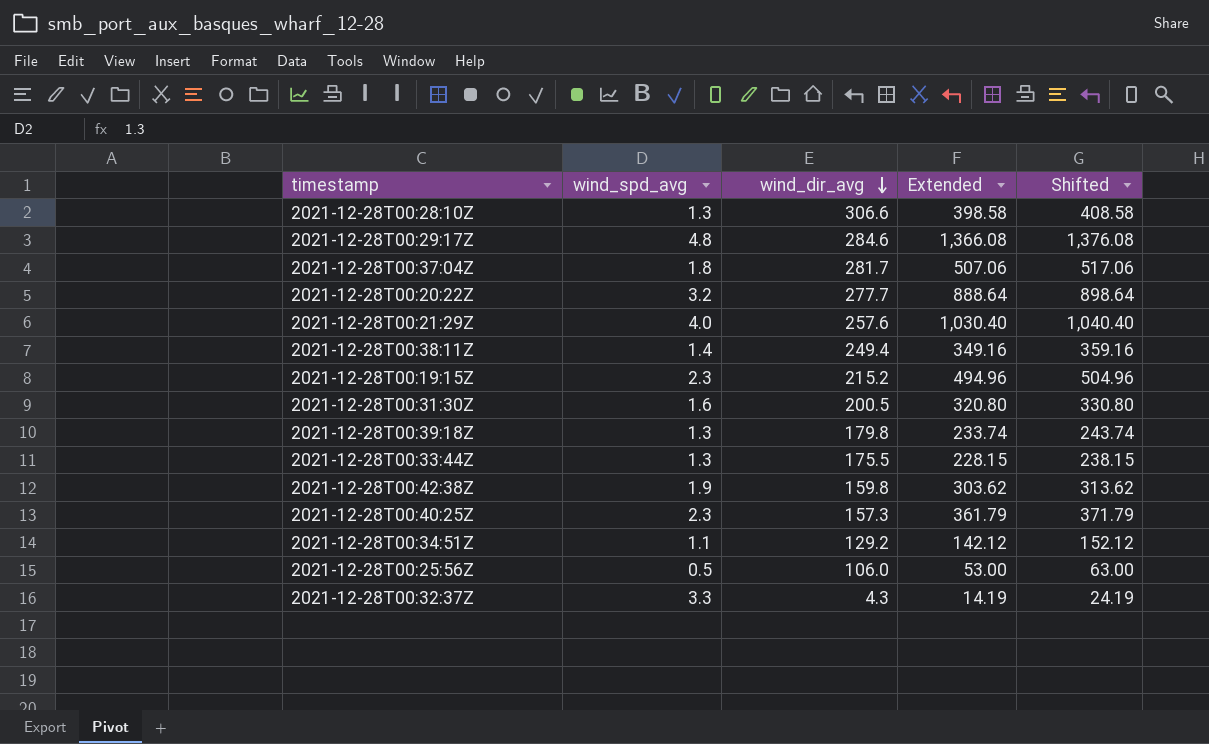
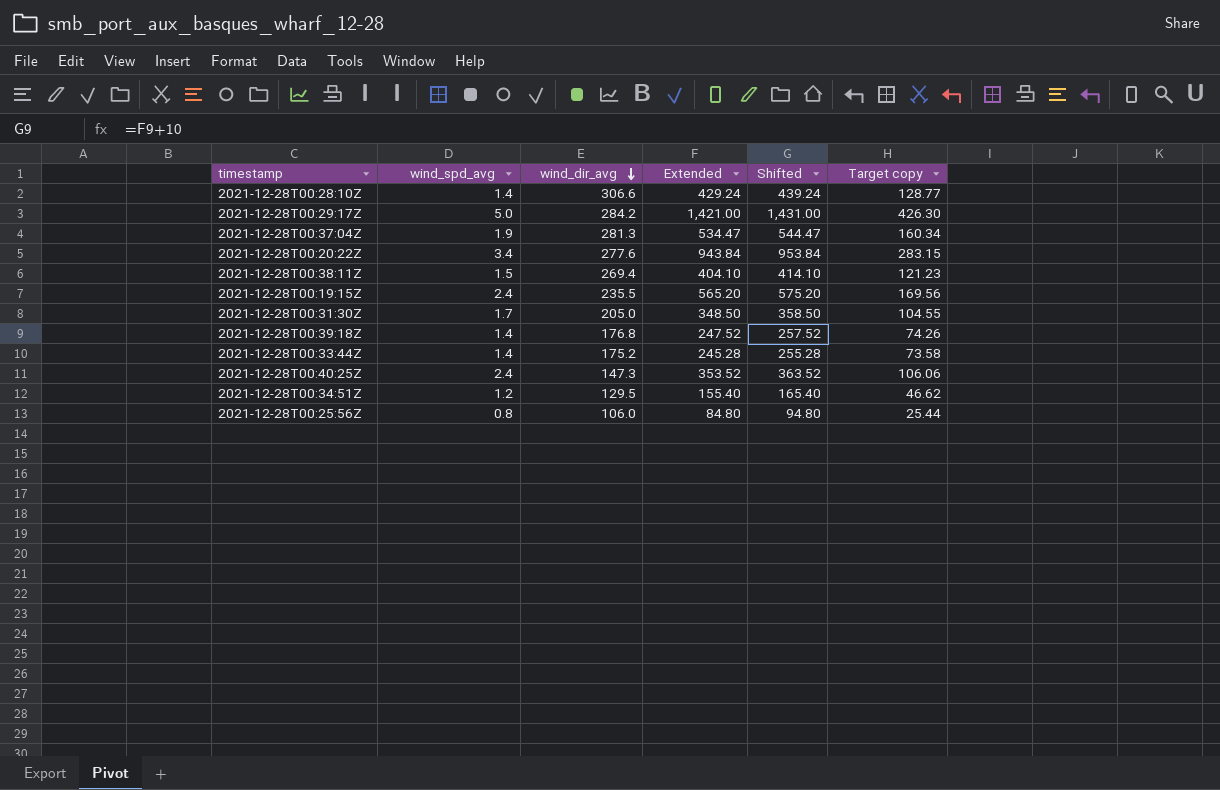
column Target copy | formula: none -> [Extended] * 0.3
row 2021-12-28T00:21:29Z: 4.0 | 257.6 | 1,030.40 | 1,040.40 -> none
row 2021-12-28T00:42:38Z: 1.9 | 159.8 | 303.62 | 313.62 -> none
row 2021-12-28T00:32:37Z: 3.3 | 4.3 | 14.19 | 24.19 -> none
2021-12-28T00:28:10Z | wind_spd_avg: 1.3 -> 1.4
2021-12-28T00:28:10Z | Extended: 398.58 -> 429.24
2021-12-28T00:28:10Z | Shifted: 408.58 -> 439.24
2021-12-28T00:29:17Z | wind_spd_avg: 4.8 -> 5.0
2021-12-28T00:29:17Z | wind_dir_avg: 284.6 -> 284.2
2021-12-28T00:29:17Z | Extended: 1,366.08 -> 1,421.00
2021-12-28T00:29:17Z | Shifted: 1,376.08 -> 1,431.00
2021-12-28T00:37:04Z | wind_spd_avg: 1.8 -> 1.9
2021-12-28T00:37:04Z | wind_dir_avg: 281.7 -> 281.3
2021-12-28T00:37:04Z | Extended: 507.06 -> 534.47
2021-12-28T00:37:04Z | Shifted: 517.06 -> 544.47
2021-12-28T00:20:22Z | wind_spd_avg: 3.2 -> 3.4
2021-12-28T00:20:22Z | wind_dir_avg: 277.7 -> 277.6
2021-12-28T00:20:22Z | Extended: 888.64 -> 943.84
2021-12-28T00:20:22Z | Shifted: 898.64 -> 953.84
2021-12-28T00:38:11Z | wind_spd_avg: 1.4 -> 1.5
2021-12-28T00:38:11Z | wind_dir_avg: 249.4 -> 269.4
2021-12-28T00:38:11Z | Extended: 349.16 -> 404.10
2021-12-28T00:38:11Z | Shifted: 359.16 -> 414.10
2021-12-28T00:19:15Z | wind_spd_avg: 2.3 -> 2.4
2021-12-28T00:19:15Z | wind_dir_avg: 215.2 -> 235.5
2021-12-28T00:19:15Z | Extended: 494.96 -> 565.20
2021-12-28T00:19:15Z | Shifted: 504.96 -> 575.20
2021-12-28T00:31:30Z | wind_spd_avg: 1.6 -> 1.7
2021-12-28T00:31:30Z | wind_dir_avg: 200.5 -> 205.0
2021-12-28T00:31:30Z | Extended: 320.80 -> 348.50
2021-12-28T00:31:30Z | Shifted: 330.80 -> 358.50
2021-12-28T00:39:18Z | wind_spd_avg: 1.3 -> 1.4
2021-12-28T00:39:18Z | wind_dir_avg: 179.8 -> 176.8
2021-12-28T00:39:18Z | Extended: 233.74 -> 247.52
2021-12-28T00:39:18Z | Shifted: 243.74 -> 257.52
2021-12-28T00:33:44Z | wind_spd_avg: 1.3 -> 1.4
2021-12-28T00:33:44Z | wind_dir_avg: 175.5 -> 175.2
2021-12-28T00:33:44Z | Extended: 228.15 -> 245.28
2021-12-28T00:33:44Z | Shifted: 238.15 -> 255.28
2021-12-28T00:40:25Z | wind_spd_avg: 2.3 -> 2.4
2021-12-28T00:40:25Z | wind_dir_avg: 157.3 -> 147.3
2021-12-28T00:40:25Z | Extended: 361.79 -> 353.52
2021-12-28T00:40:25Z | Shifted: 371.79 -> 363.52
2021-12-28T00:34:51Z | wind_spd_avg: 1.1 -> 1.2
2021-12-28T00:34:51Z | wind_dir_avg: 129.2 -> 129.5
2021-12-28T00:34:51Z | Extended: 142.12 -> 155.40
2021-12-28T00:34:51Z | Shifted: 152.12 -> 165.40
2021-12-28T00:25:56Z | wind_spd_avg: 0.5 -> 0.8
2021-12-28T00:25:56Z | Extended: 53.00 -> 84.80
2021-12-28T00:25:56Z | Shifted: 63.00 -> 94.80

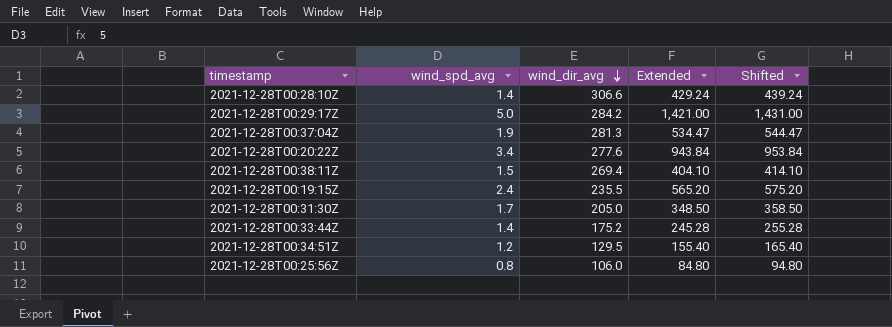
column Target copy | formula: [Extended] * 0.3 -> none
row 2021-12-28T00:39:18Z: 1.4 | 176.8 | 247.52 | 257.52 | 74.26 -> none
row 2021-12-28T00:40:25Z: 2.4 | 147.3 | 353.52 | 363.52 | 106.06 -> none

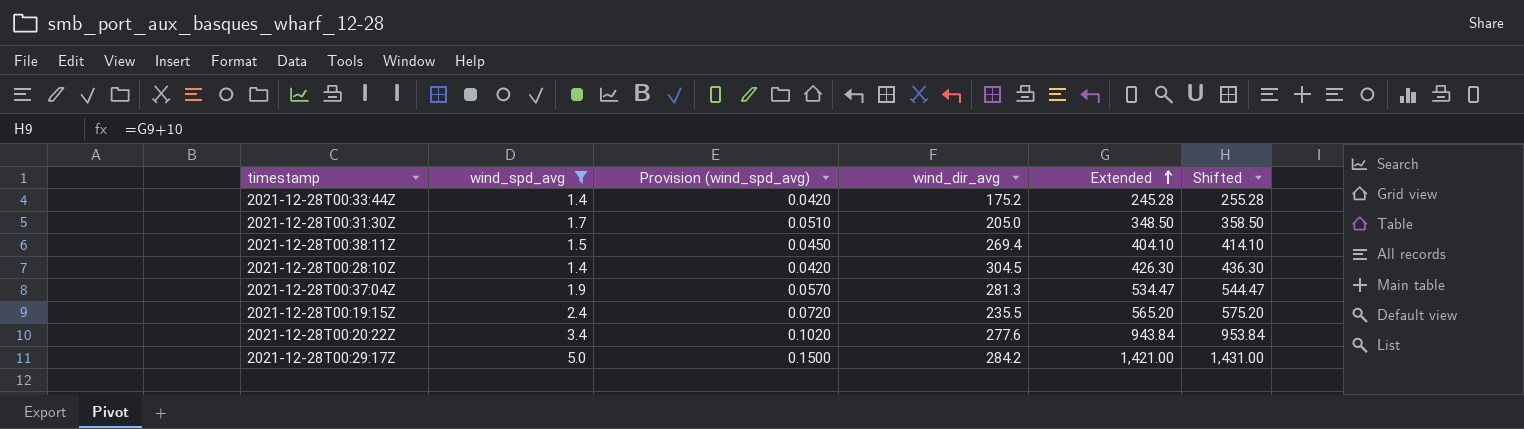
filter: none -> wind_spd_avg >= 1.4
row order: wind_dir_avg descending -> Extended ascending
column Provision (wind_spd_avg) | formula: none -> [wind_spd_avg] * 0.03
2021-12-28T00:28:10Z | wind_dir_avg: 306.6 -> 304.5
2021-12-28T00:28:10Z | Extended: 429.24 -> 426.30
2021-12-28T00:28:10Z | Shifted: 439.24 -> 436.30

